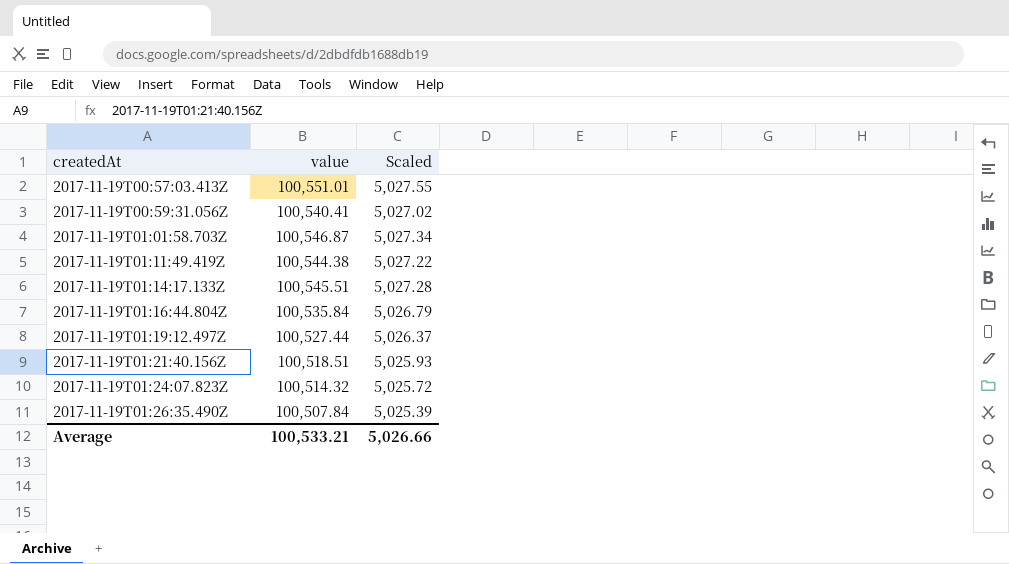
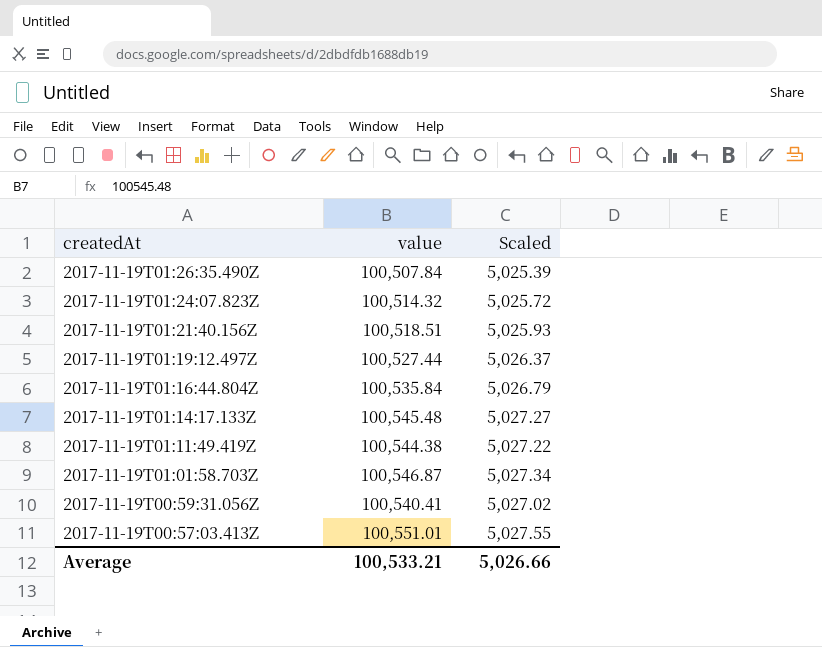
row order: createdAt ascending -> createdAt descending
2017-11-19T01:14:17.133Z | value: 100,545.51 -> 100,545.48
2017-11-19T01:14:17.133Z | Scaled: 5,027.28 -> 5,027.27

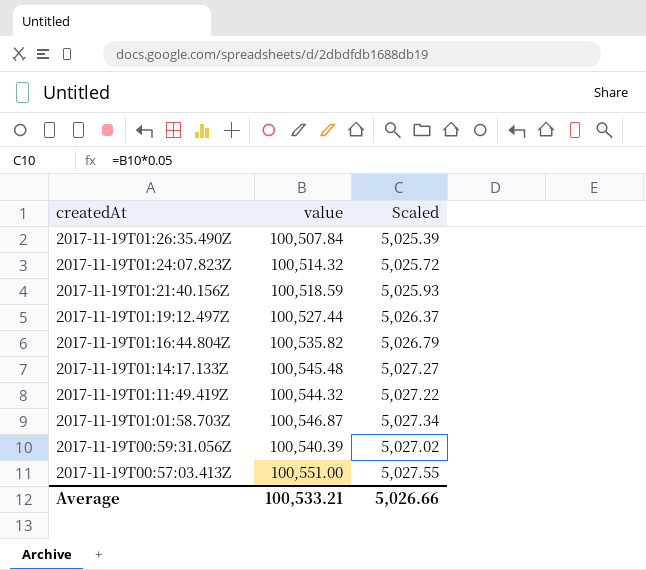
2017-11-19T01:21:40.156Z | value: 100,518.51 -> 100,518.59
2017-11-19T01:16:44.804Z | value: 100,535.84 -> 100,535.82
2017-11-19T01:11:49.419Z | value: 100,544.38 -> 100,544.32
2017-11-19T00:59:31.056Z | value: 100,540.41 -> 100,540.39
2017-11-19T00:57:03.413Z | value: 100,551.01 -> 100,551.00

